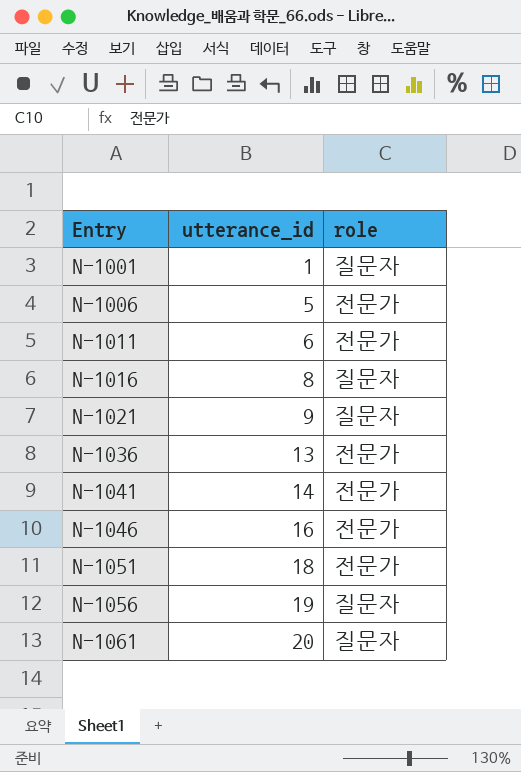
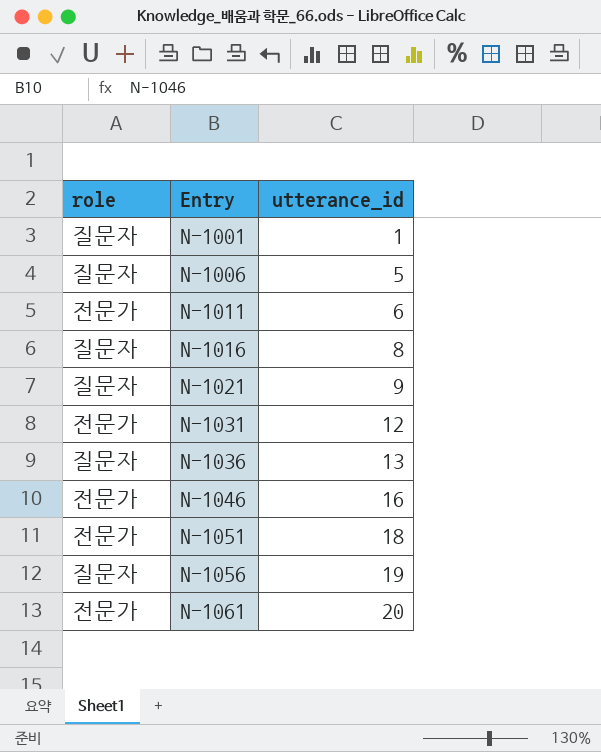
column role | position: 3 -> 1
row N-1041: 14 | 전문가 -> none
N-1006 | role: 전문가 -> 질문자
row N-1031: none -> 전문가 | 12
N-1036 | role: 전문가 -> 질문자
N-1061 | role: 질문자 -> 전문가

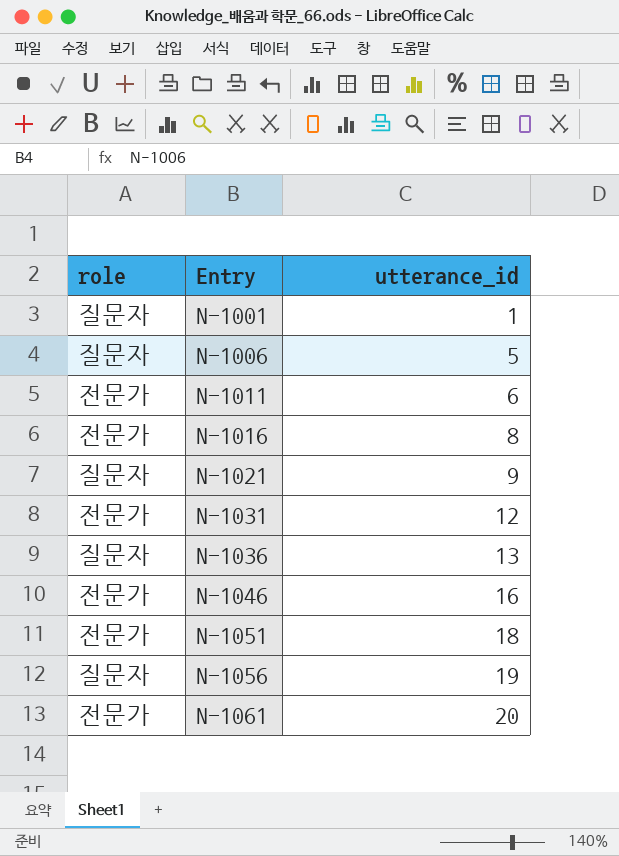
N-1016 | role: 질문자 -> 전문가

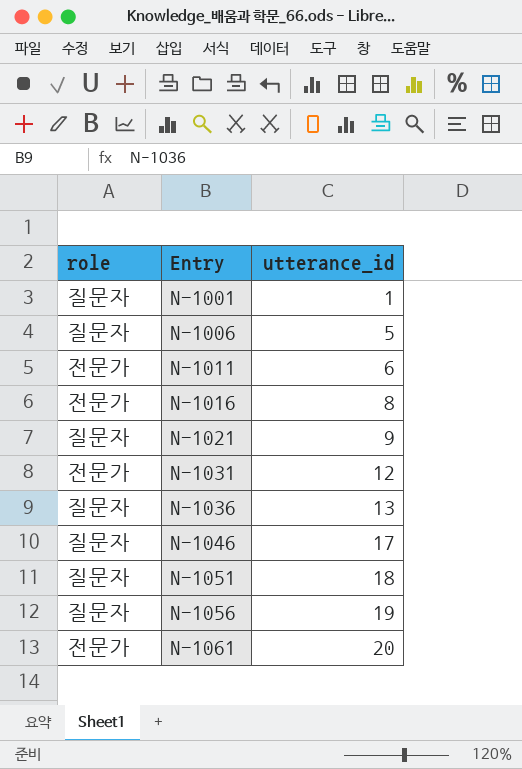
N-1046 | role: 전문가 -> 질문자
N-1046 | utterance_id: 16 -> 17
N-1051 | role: 전문가 -> 질문자

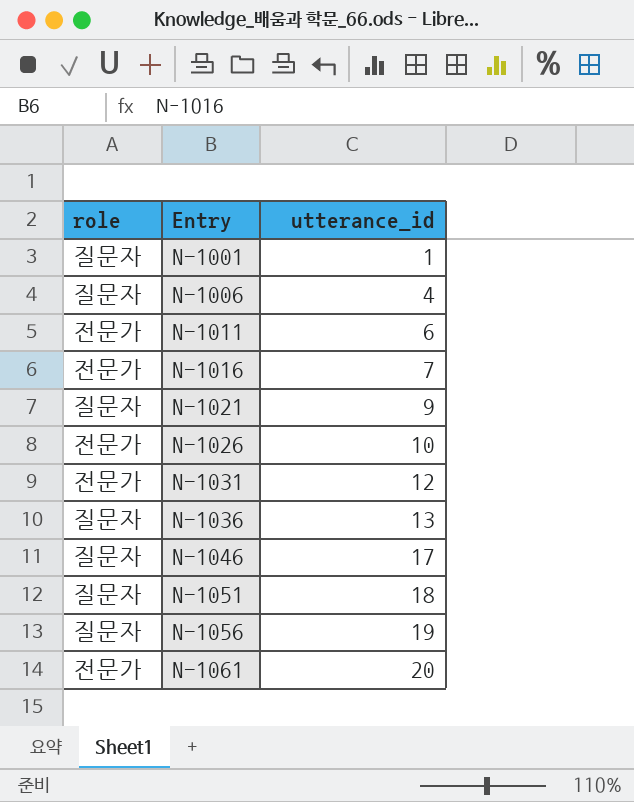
N-1006 | utterance_id: 5 -> 4
N-1016 | utterance_id: 8 -> 7
row N-1026: none -> 전문가 | 10

